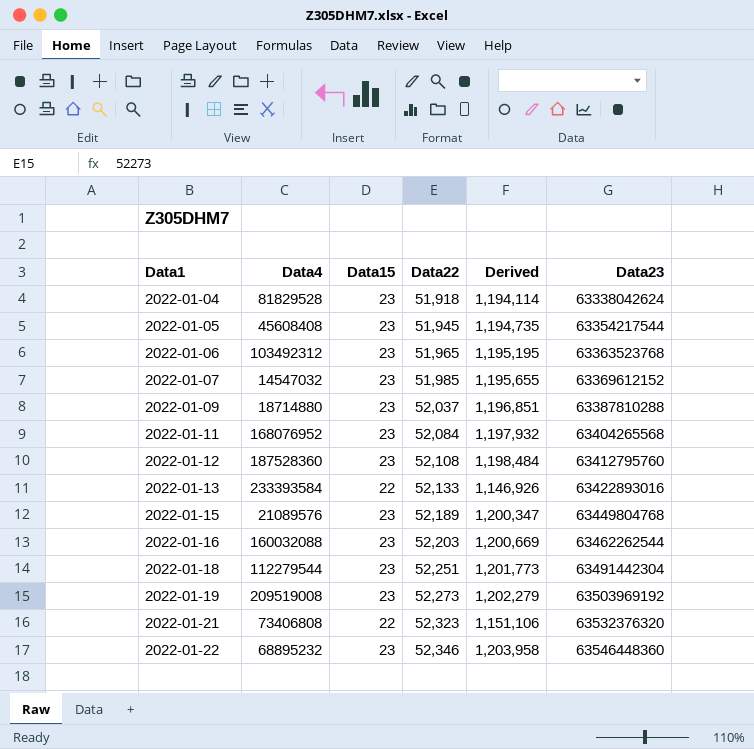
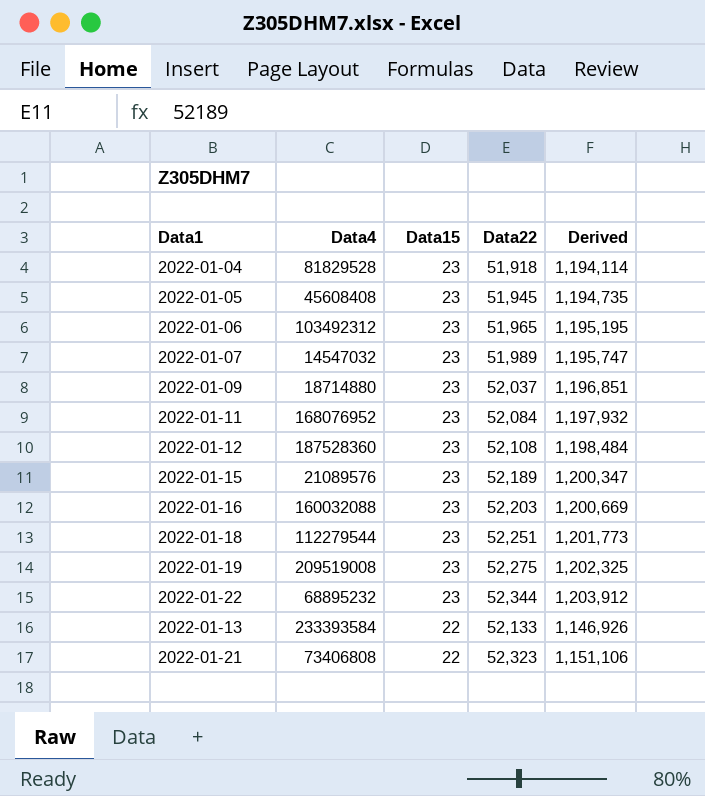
row order: Data1 ascending -> Data15 descending
column Data23 | position: 6 -> none
2022-01-07 | Data22: 51,985 -> 51,989
2022-01-07 | Derived: 1,195,655 -> 1,195,747
2022-01-19 | Data22: 52,273 -> 52,275
2022-01-19 | Derived: 1,202,279 -> 1,202,325
2022-01-22 | Data22: 52,346 -> 52,344
2022-01-22 | Derived: 1,203,958 -> 1,203,912

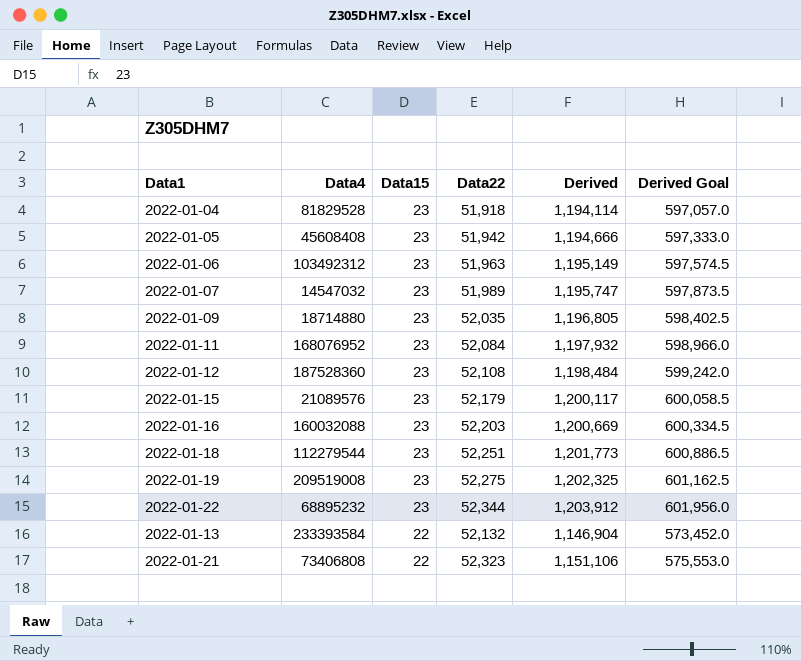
column Derived Goal | formula: none -> [Derived] * 0.5
2022-01-05 | Data22: 51,945 -> 51,942
2022-01-05 | Derived: 1,194,735 -> 1,194,666
2022-01-06 | Data22: 51,965 -> 51,963
2022-01-06 | Derived: 1,195,195 -> 1,195,149
2022-01-09 | Data22: 52,037 -> 52,035
2022-01-09 | Derived: 1,196,851 -> 1,196,805
2022-01-15 | Data22: 52,189 -> 52,179
2022-01-15 | Derived: 1,200,347 -> 1,200,117
2022-01-13 | Data22: 52,133 -> 52,132
2022-01-13 | Derived: 1,146,926 -> 1,146,904

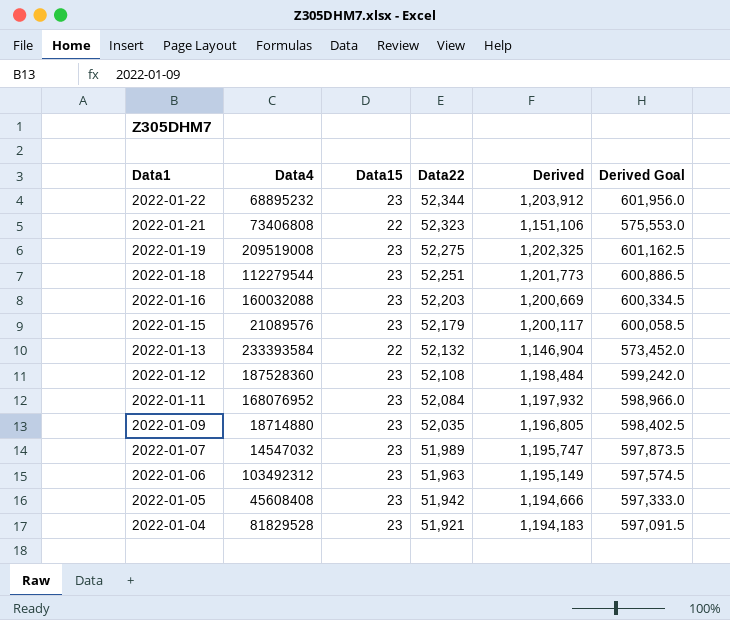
row order: Data15 descending -> Data1 descending
2022-01-04 | Data22: 51,918 -> 51,921
2022-01-04 | Derived: 1,194,114 -> 1,194,183
2022-01-04 | Derived Goal: 597,057.0 -> 597,091.5

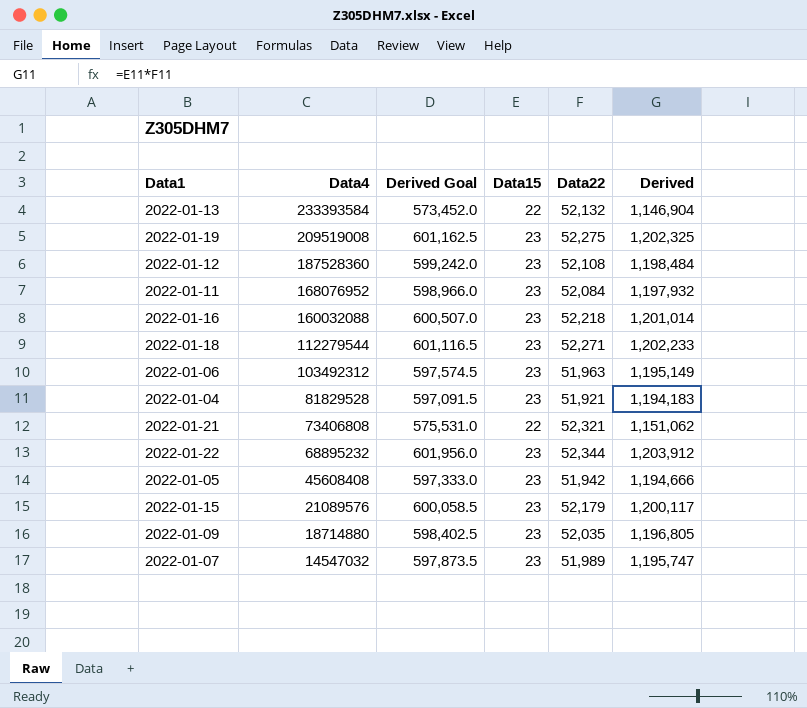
row order: Data1 descending -> Data4 descending
column Derived Goal | position: 6 -> 3
2022-01-16 | Derived Goal: 600,334.5 -> 600,507.0
2022-01-16 | Data22: 52,203 -> 52,218
2022-01-16 | Derived: 1,200,669 -> 1,201,014
2022-01-18 | Derived Goal: 600,886.5 -> 601,116.5
2022-01-18 | Data22: 52,251 -> 52,271
2022-01-18 | Derived: 1,201,773 -> 1,202,233
2022-01-21 | Derived Goal: 575,553.0 -> 575,531.0
2022-01-21 | Data22: 52,323 -> 52,321
2022-01-21 | Derived: 1,151,106 -> 1,151,062

